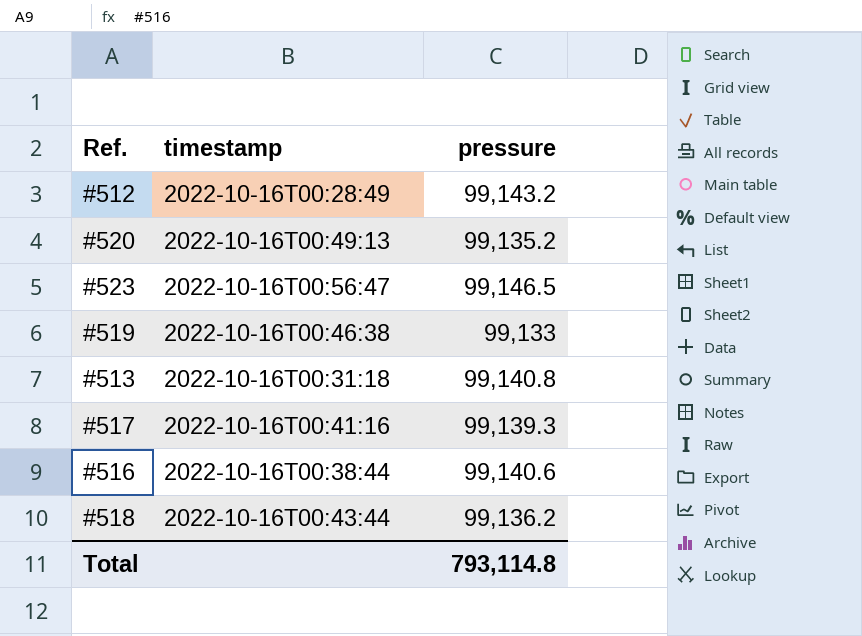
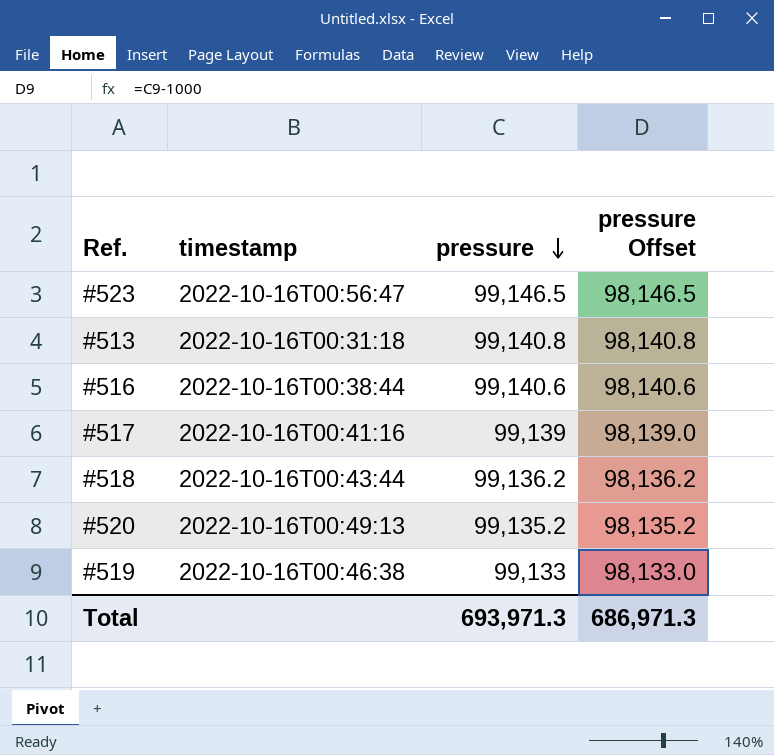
row order: none -> pressure descending
column pressure Offset | formula: none -> [pressure] - 1000
row #512: 2022-10-16T00:28:49 | 99,143.2 -> none
#517 | pressure: 99,139.3 -> 99,139
Total | pressure: 793,114.8 -> 693,971.3

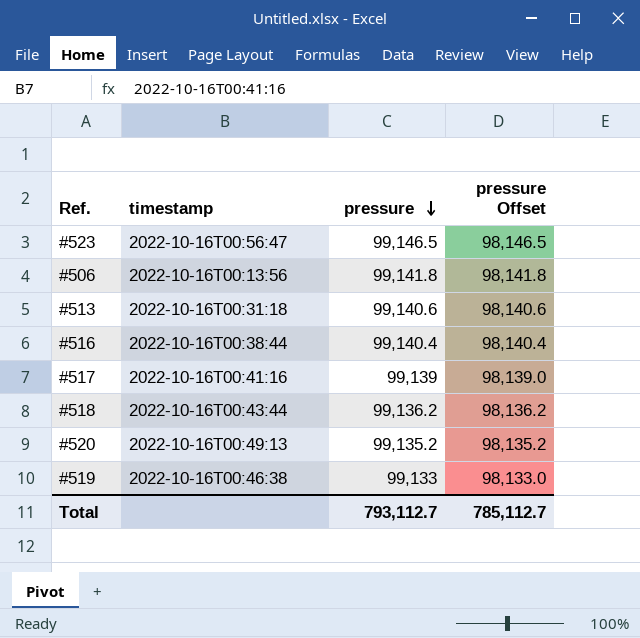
row #506: none -> 2022-10-16T00:13:56 | 99,141.8 | 98,141.8
#513 | pressure: 99,140.8 -> 99,140.6
#513 | pressure Offset: 98,140.8 -> 98,140.6
#516 | pressure: 99,140.6 -> 99,140.4
#516 | pressure Offset: 98,140.6 -> 98,140.4
Total | pressure: 693,971.3 -> 793,112.7
Total | pressure Offset: 686,971.3 -> 785,112.7

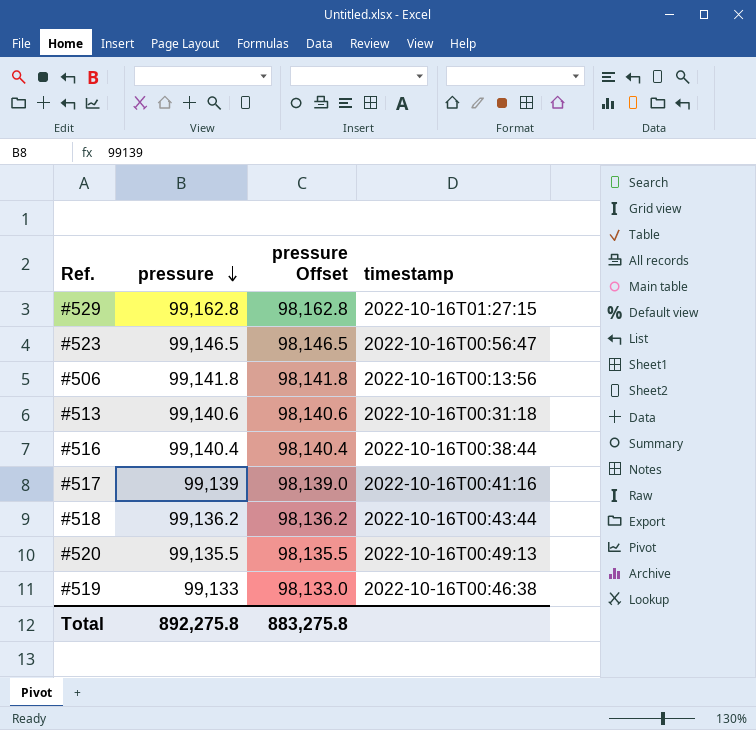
column timestamp | position: 2 -> 4
row #529: none -> 99,162.8 | 98,162.8 | 2022-10-16T01:27:15
#520 | pressure: 99,135.2 -> 99,135.5
#520 | pressure Offset: 98,135.2 -> 98,135.5
Total | pressure: 793,112.7 -> 892,275.8
Total | pressure Offset: 785,112.7 -> 883,275.8

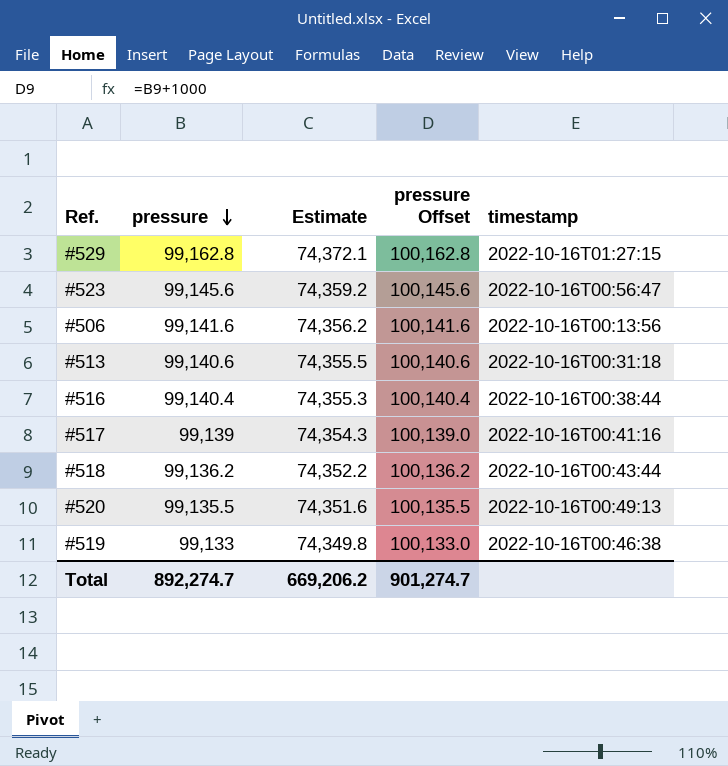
column Estimate | formula: none -> [pressure] * 0.75
column pressure Offset | formula: [pressure] - 1000 -> [pressure] + 1000
#523 | pressure: 99,146.5 -> 99,145.6
#506 | pressure: 99,141.8 -> 99,141.6
Total | pressure: 892,275.8 -> 892,274.7
Total | pressure Offset: 883,275.8 -> 901,274.7

